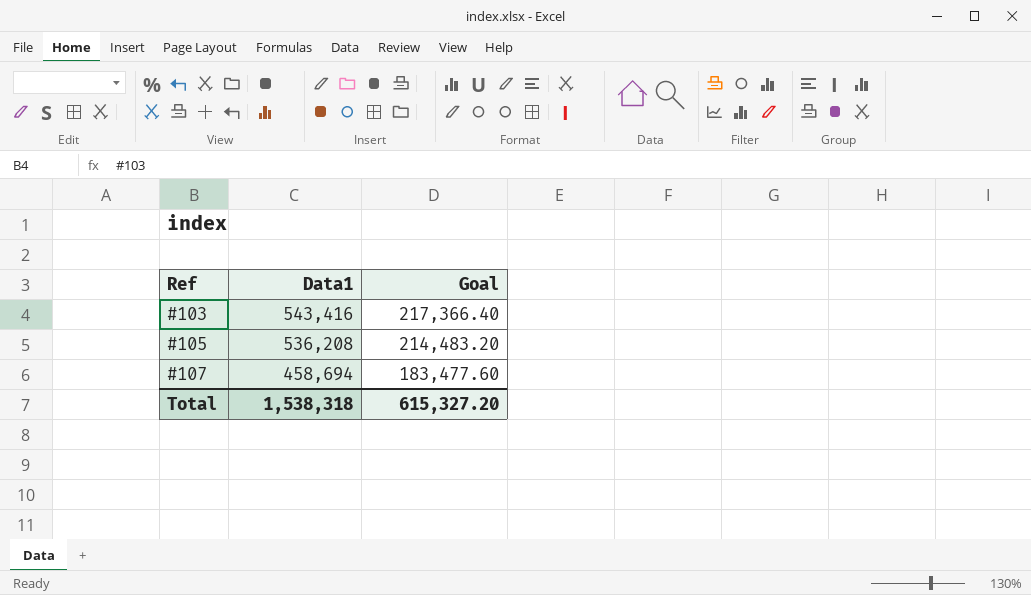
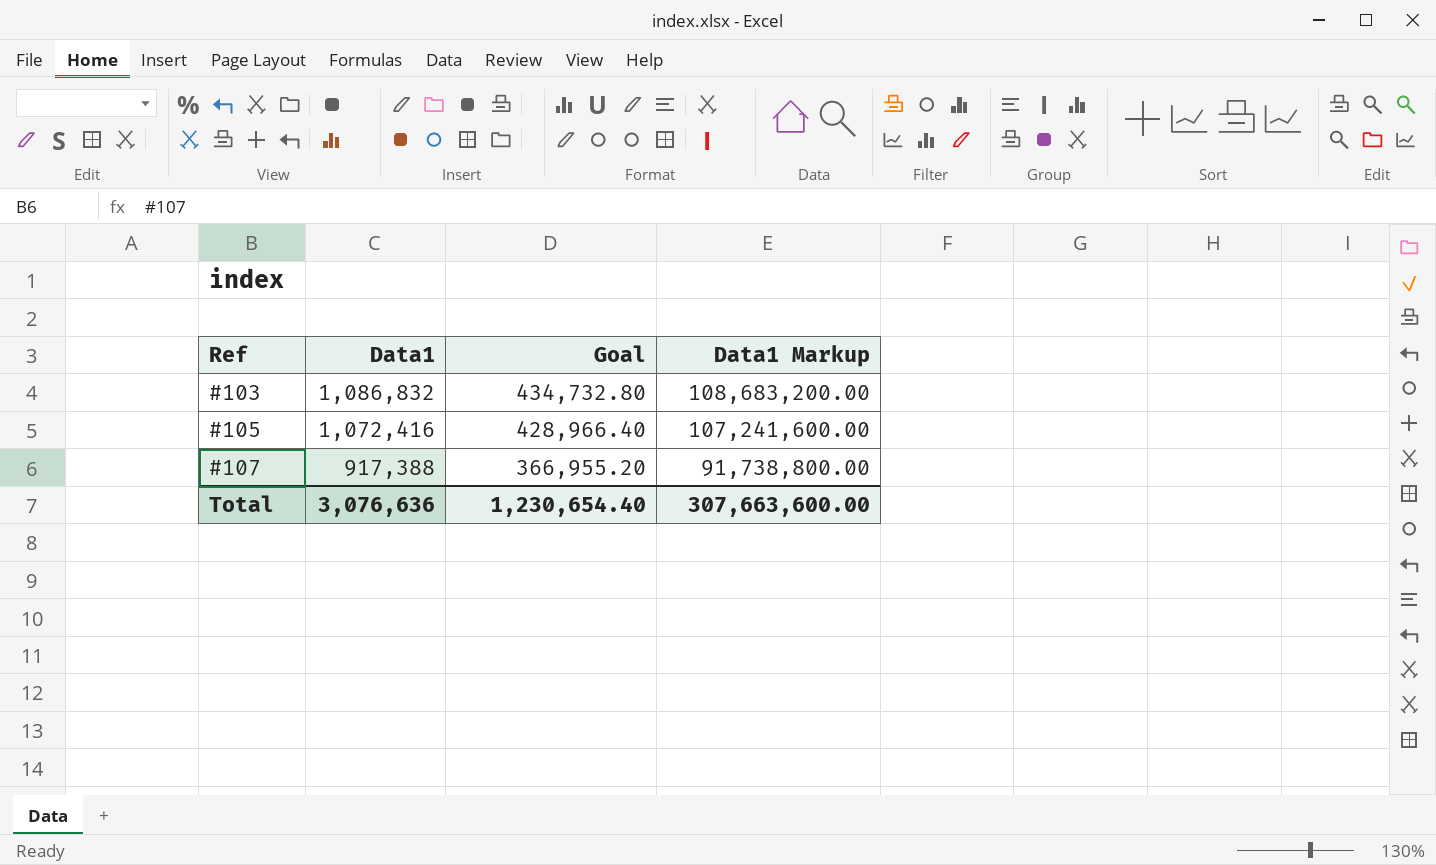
column Data1 Markup | formula: none -> [Data1] * 100
#103 | Data1: 543,416 -> 1,086,832
#103 | Goal: 217,366.40 -> 434,732.80
#105 | Data1: 536,208 -> 1,072,416
#105 | Goal: 214,483.20 -> 428,966.40
#107 | Data1: 458,694 -> 917,388
#107 | Goal: 183,477.60 -> 366,955.20
Total | Data1: 1,538,318 -> 3,076,636
Total | Goal: 615,327.20 -> 1,230,654.40

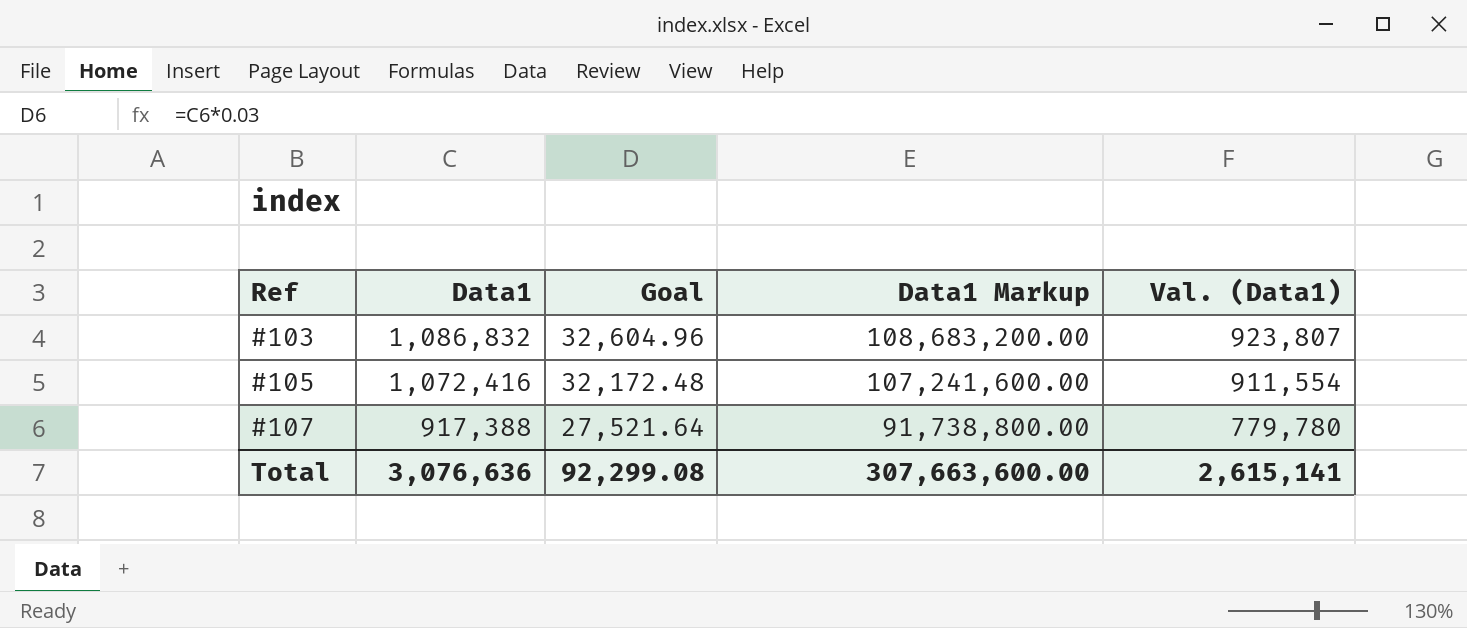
column Goal | formula: [Data1] * 0.4 -> [Data1] * 0.03
column Val. (Data1) | formula: none -> [Data1] * 0.85
Total | Goal: 1,230,654.40 -> 92,299.08

